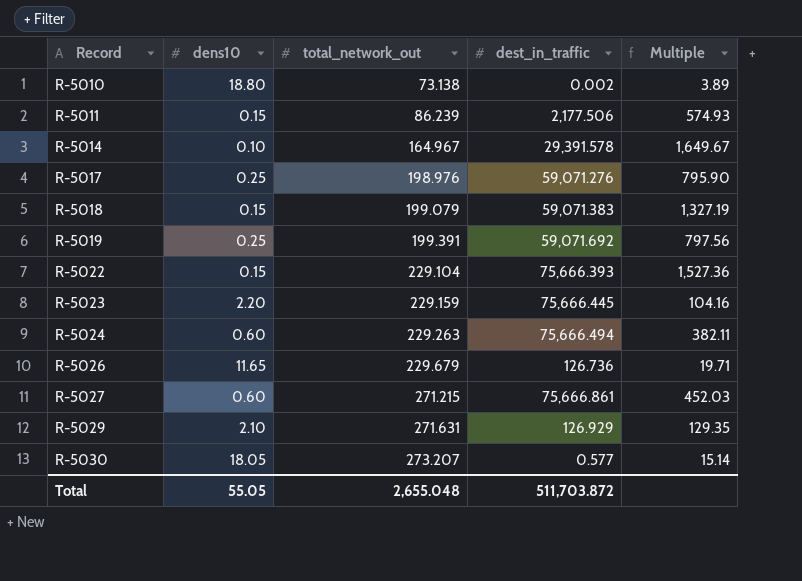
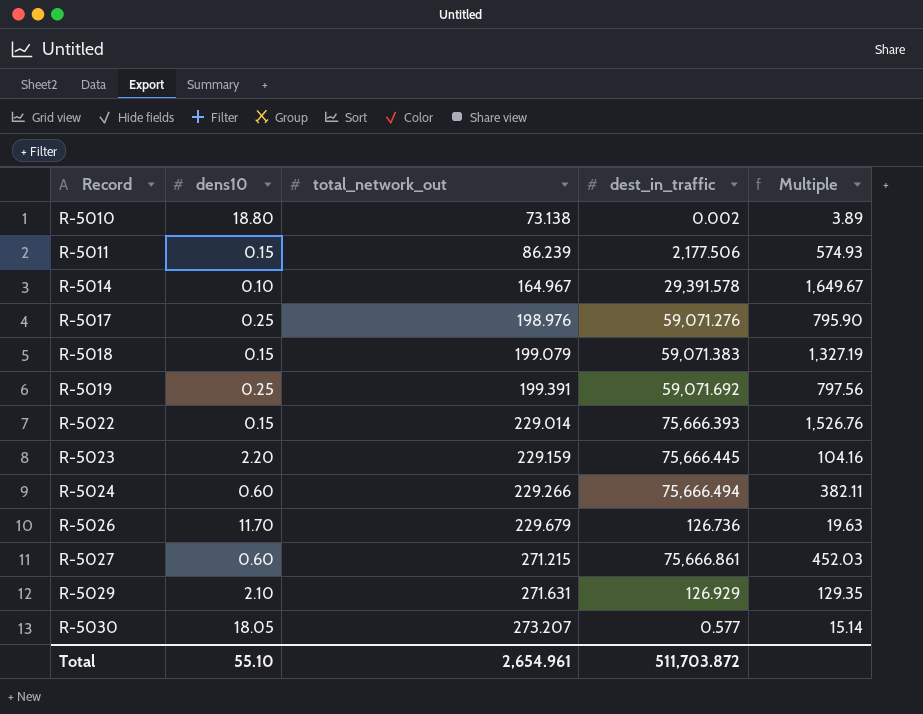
R-5022 | total_network_out: 229.104 -> 229.014
R-5022 | Multiple: 1,527.36 -> 1,526.76
R-5024 | total_network_out: 229.263 -> 229.266
R-5026 | dens10: 11.65 -> 11.70
R-5026 | Multiple: 19.71 -> 19.63
Total | dens10: 55.05 -> 55.10
Total | total_network_out: 2,655.048 -> 2,654.961

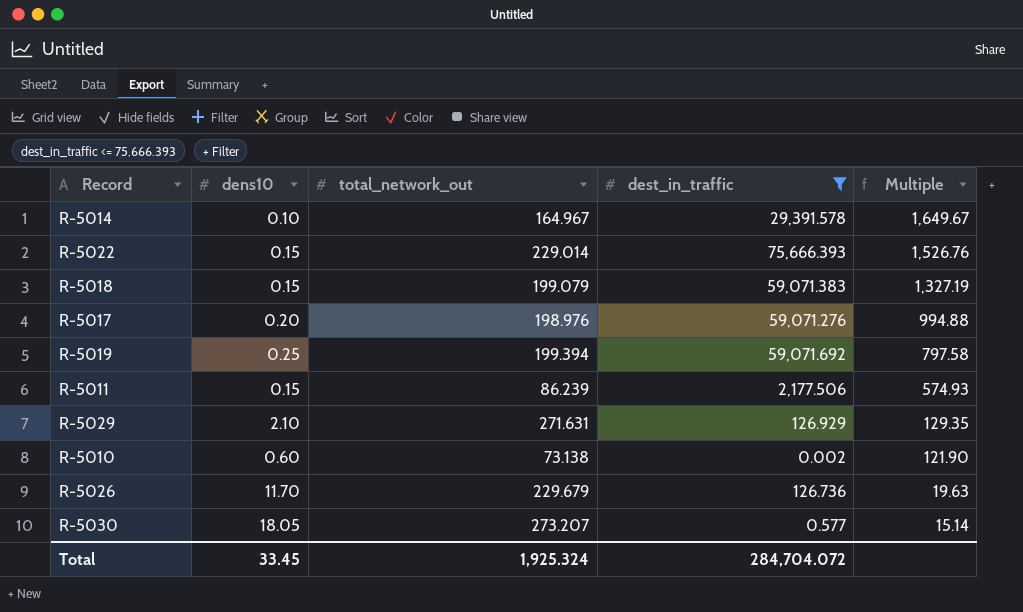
filter: none -> dest_in_traffic <= 75,666.393
row order: Record ascending -> Multiple descending
R-5017 | dens10: 0.25 -> 0.20
R-5017 | Multiple: 795.90 -> 994.88
R-5019 | total_network_out: 199.391 -> 199.394
R-5019 | Multiple: 797.56 -> 797.58
R-5010 | dens10: 18.80 -> 0.60
R-5010 | Multiple: 3.89 -> 121.90
Total | dens10: 55.10 -> 33.45
Total | total_network_out: 2,654.961 -> 1,925.324
Total | dest_in_traffic: 511,703.872 -> 284,704.072

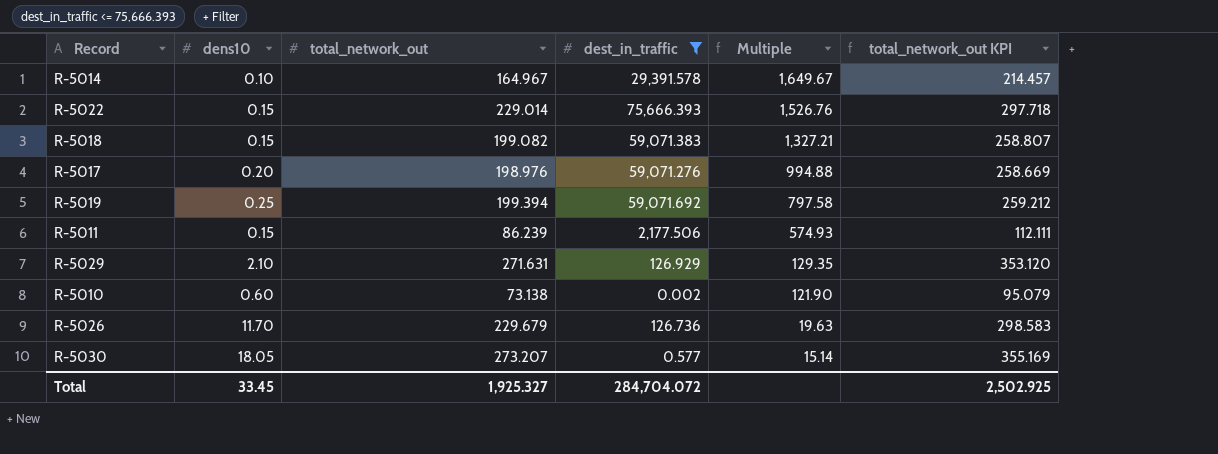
column total_network_out KPI | formula: none -> [total_network_out] * 1.3
R-5018 | total_network_out: 199.079 -> 199.082
R-5018 | Multiple: 1,327.19 -> 1,327.21
Total | total_network_out: 1,925.324 -> 1,925.327

